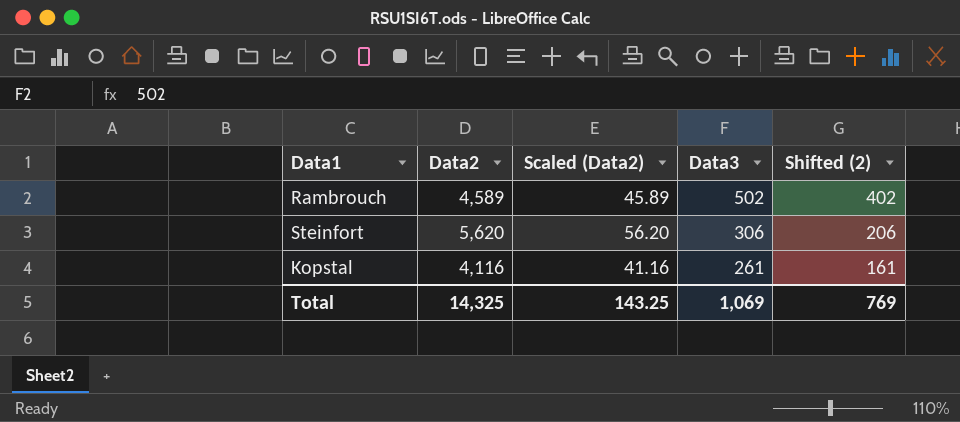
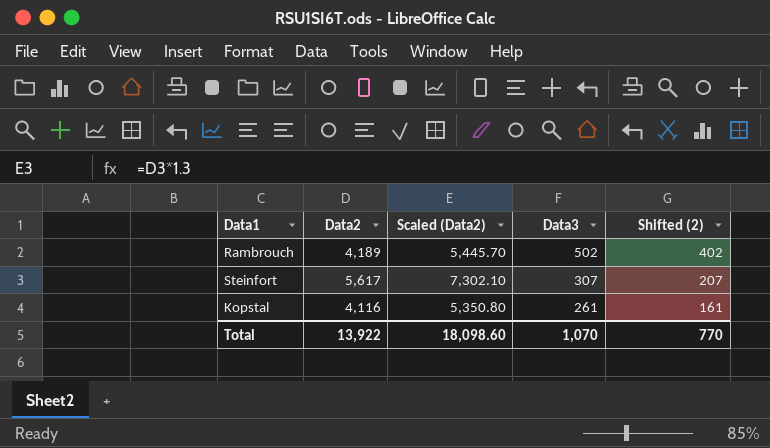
column Scaled (Data2) | formula: [Data2] * 0.01 -> [Data2] * 1.3
Rambrouch | Data2: 4,589 -> 4,189
Steinfort | Data2: 5,620 -> 5,617
Steinfort | Data3: 306 -> 307
Steinfort | Shifted (2): 206 -> 207
Total | Data2: 14,325 -> 13,922
Total | Scaled (Data2): 143.25 -> 18,098.60
Total | Data3: 1,069 -> 1,070
Total | Shifted (2): 769 -> 770

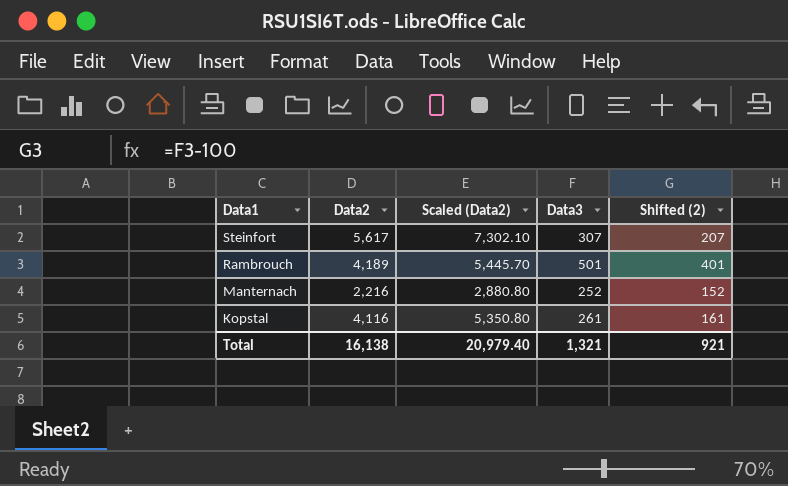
row order: Data3 descending -> Data1 descending
Rambrouch | Data3: 502 -> 501
Rambrouch | Shifted (2): 402 -> 401
row Manternach: none -> 2,216 | 2,880.80 | 252 | 152
Total | Data2: 13,922 -> 16,138
Total | Scaled (Data2): 18,098.60 -> 20,979.40
Total | Data3: 1,070 -> 1,321
Total | Shifted (2): 770 -> 921

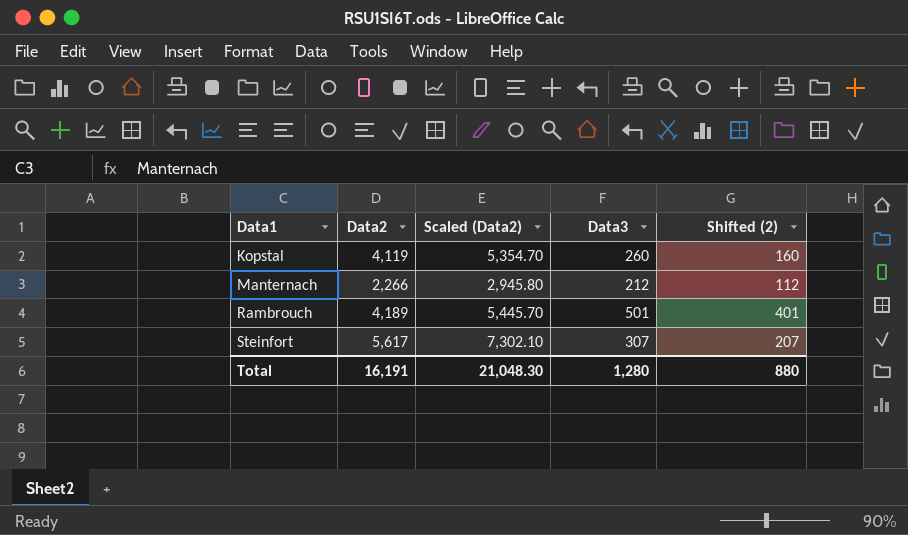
row order: Data1 descending -> Data1 ascending
Kopstal | Data2: 4,116 -> 4,119
Kopstal | Scaled (Data2): 5,350.80 -> 5,354.70
Kopstal | Data3: 261 -> 260
Kopstal | Shifted (2): 161 -> 160
Manternach | Data2: 2,216 -> 2,266
Manternach | Scaled (Data2): 2,880.80 -> 2,945.80
Manternach | Data3: 252 -> 212
Manternach | Shifted (2): 152 -> 112
Total | Data2: 16,138 -> 16,191
Total | Scaled (Data2): 20,979.40 -> 21,048.30
Total | Data3: 1,321 -> 1,280
Total | Shifted (2): 921 -> 880

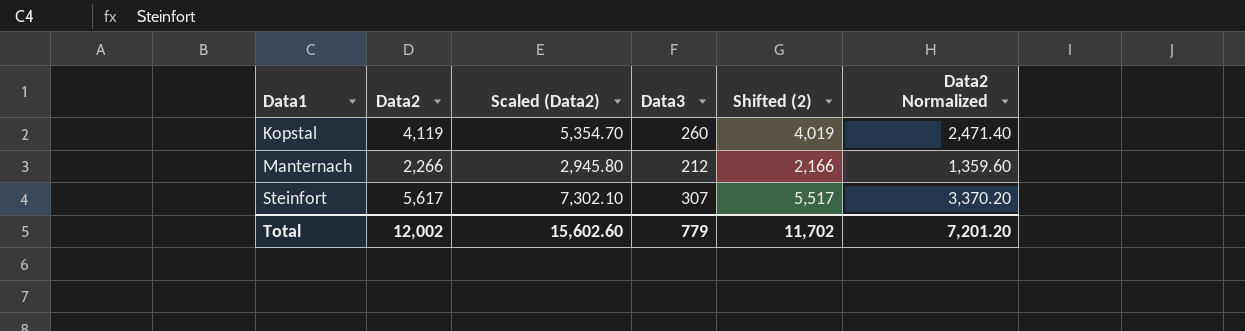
column Shifted (2) | formula: [Data3] - 100 -> [Data2] - 100
column Data2 Normalized | formula: none -> [Data2] * 0.6
row Rambrouch: 4,189 | 5,445.70 | 501 | 401 -> none
Total | Data2: 16,191 -> 12,002
Total | Scaled (Data2): 21,048.30 -> 15,602.60
Total | Data3: 1,280 -> 779
Total | Shifted (2): 880 -> 11,702

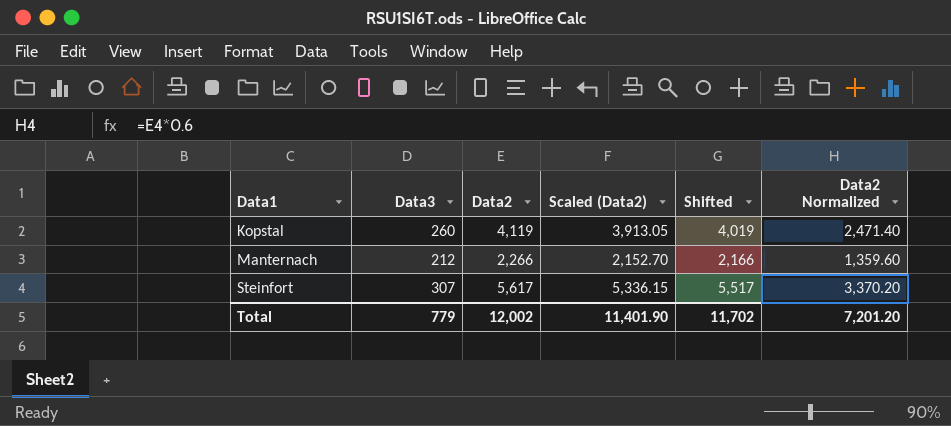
column Data3 | position: 4 -> 2
column Scaled (Data2) | formula: [Data2] * 1.3 -> [Data2] * 0.95
column name: Shifted (2) -> Shifted
Total | Scaled (Data2): 15,602.60 -> 11,401.90

